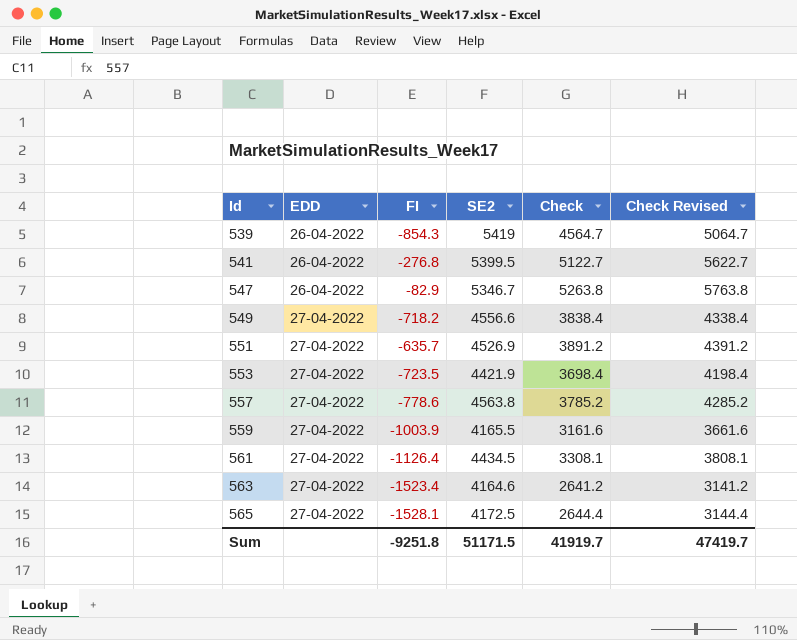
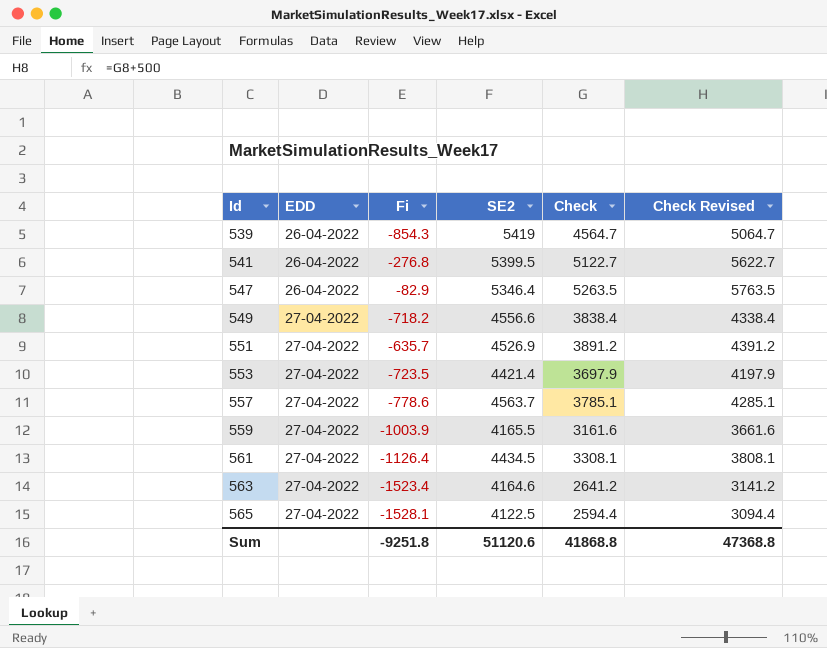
column name: FI -> Fi
547 | SE2: 5346.7 -> 5346.4
547 | Check: 5263.8 -> 5263.5
547 | Check Revised: 5763.8 -> 5763.5
553 | SE2: 4421.9 -> 4421.4
553 | Check: 3698.4 -> 3697.9
553 | Check Revised: 4198.4 -> 4197.9
557 | SE2: 4563.8 -> 4563.7
557 | Check: 3785.2 -> 3785.1
557 | Check Revised: 4285.2 -> 4285.1
565 | SE2: 4172.5 -> 4122.5
565 | Check: 2644.4 -> 2594.4
565 | Check Revised: 3144.4 -> 3094.4
Sum | SE2: 51171.5 -> 51120.6
Sum | Check: 41919.7 -> 41868.8
Sum | Check Revised: 47419.7 -> 47368.8

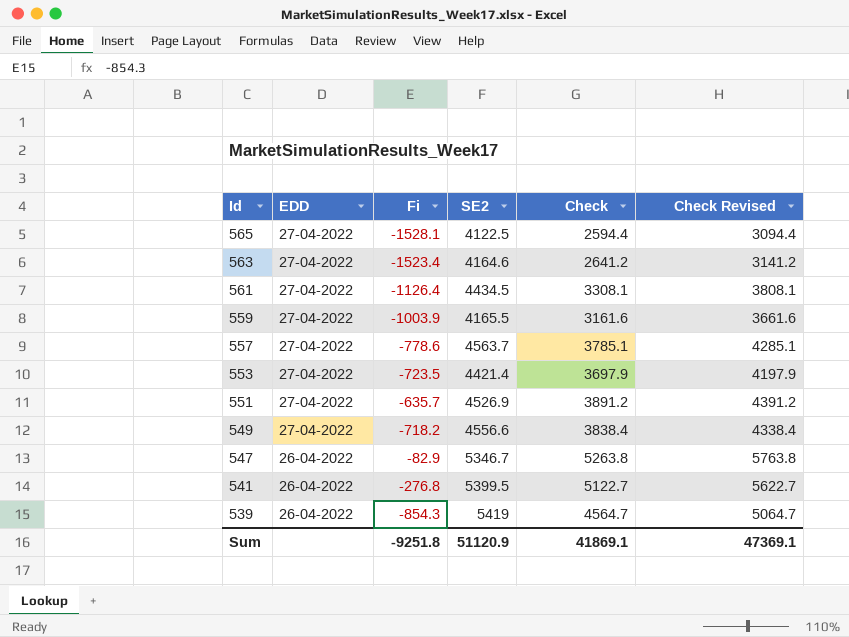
row order: Id ascending -> Id descending
547 | SE2: 5346.4 -> 5346.7
547 | Check: 5263.5 -> 5263.8
547 | Check Revised: 5763.5 -> 5763.8
Sum | SE2: 51120.6 -> 51120.9
Sum | Check: 41868.8 -> 41869.1
Sum | Check Revised: 47368.8 -> 47369.1

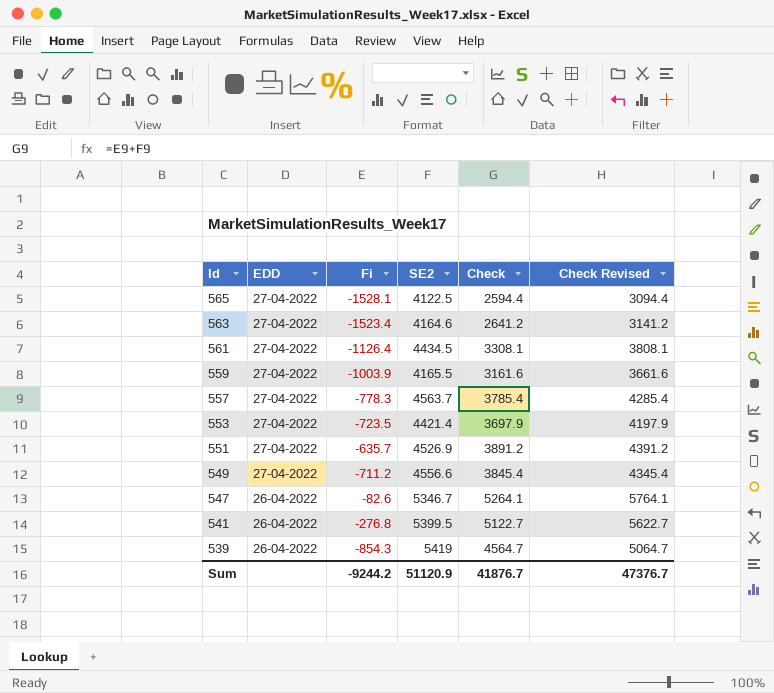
557 | Fi: -778.6 -> -778.3
557 | Check: 3785.1 -> 3785.4
557 | Check Revised: 4285.1 -> 4285.4
549 | Fi: -718.2 -> -711.2
549 | Check: 3838.4 -> 3845.4
549 | Check Revised: 4338.4 -> 4345.4
547 | Fi: -82.9 -> -82.6
547 | Check: 5263.8 -> 5264.1
547 | Check Revised: 5763.8 -> 5764.1
Sum | Fi: -9251.8 -> -9244.2
Sum | Check: 41869.1 -> 41876.7
Sum | Check Revised: 47369.1 -> 47376.7

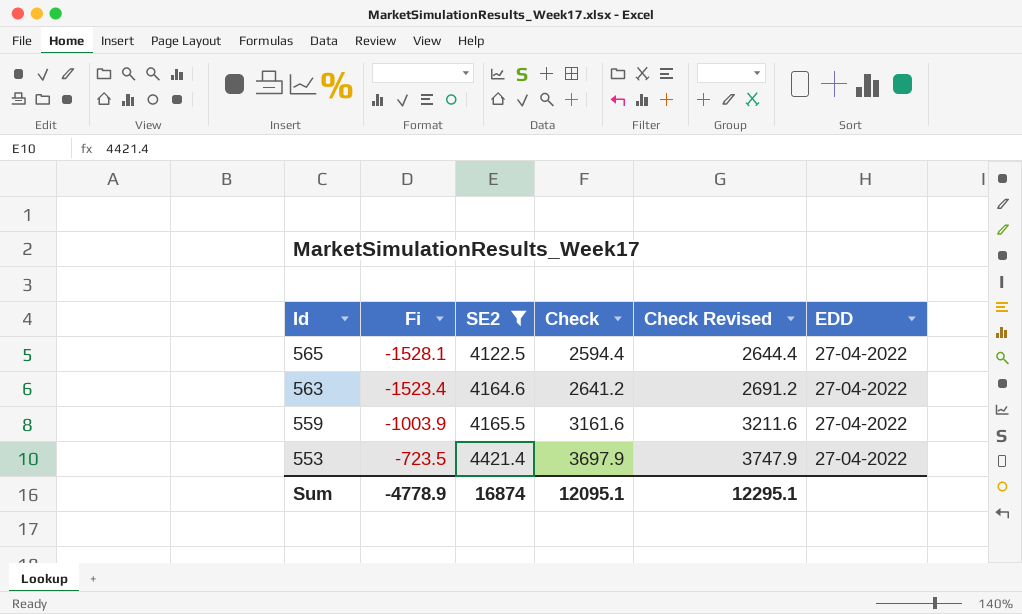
filter: none -> SE2 <= 4421.4
column Check Revised | formula: [Check] + 500 -> [Check] + 50
column EDD | position: 2 -> 6
Sum | Fi: -9244.2 -> -4778.9
Sum | SE2: 51120.9 -> 16874
Sum | Check: 41876.7 -> 12095.1
Sum | Check Revised: 47376.7 -> 12295.1

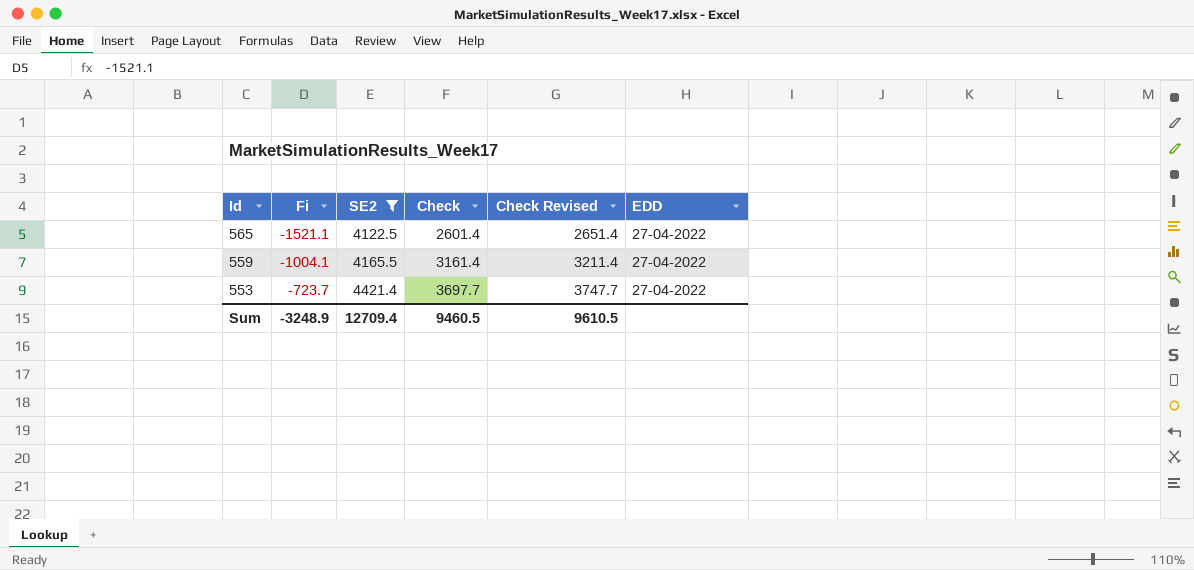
row 563: -1523.4 | 4164.6 | 2641.2 | 2691.2 | 27-04-2022 -> none
565 | Fi: -1528.1 -> -1521.1
565 | Check: 2594.4 -> 2601.4
565 | Check Revised: 2644.4 -> 2651.4
559 | Fi: -1003.9 -> -1004.1
559 | Check: 3161.6 -> 3161.4
559 | Check Revised: 3211.6 -> 3211.4
553 | Fi: -723.5 -> -723.7
553 | Check: 3697.9 -> 3697.7
553 | Check Revised: 3747.9 -> 3747.7
Sum | Fi: -4778.9 -> -3248.9
Sum | SE2: 16874 -> 12709.4
Sum | Check: 12095.1 -> 9460.5
Sum | Check Revised: 12295.1 -> 9610.5

